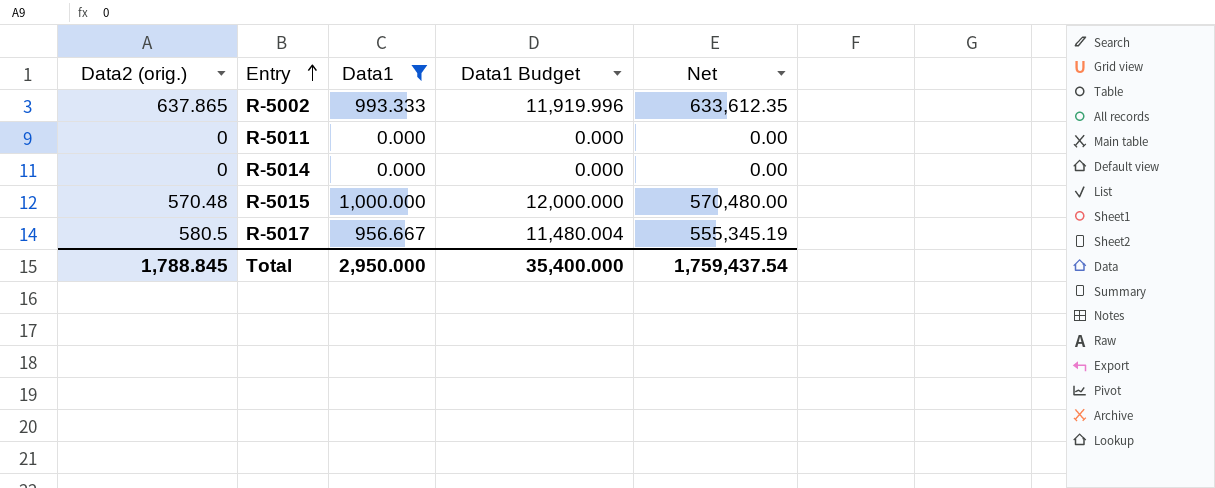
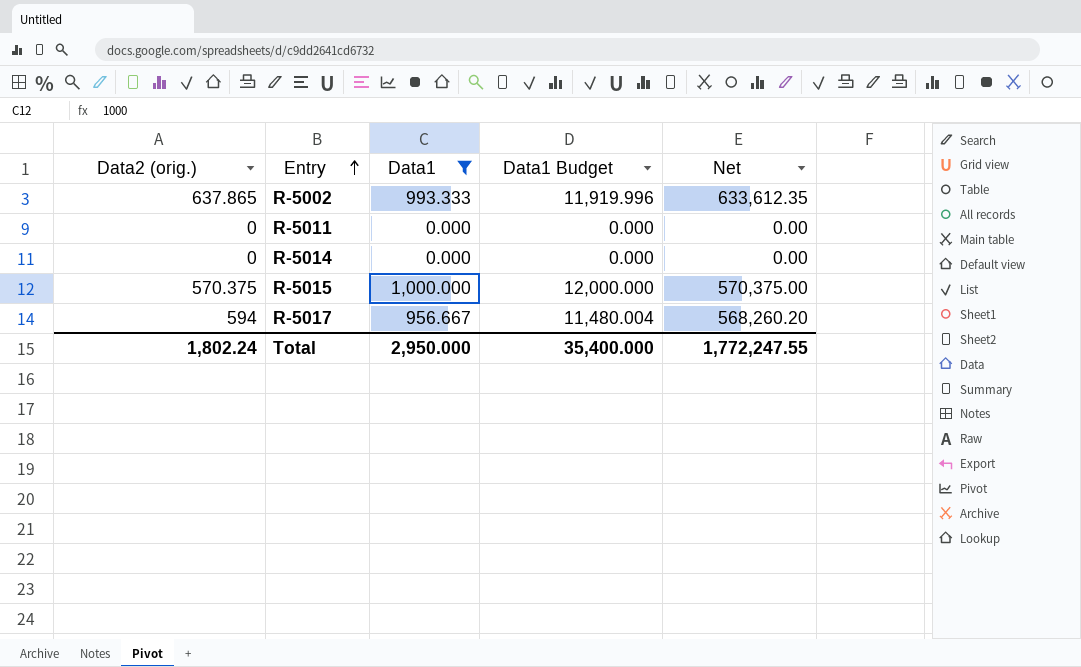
R-5015 | Data2 (orig.): 570.48 -> 570.375
R-5015 | Net: 570,480.00 -> 570,375.00
R-5017 | Data2 (orig.): 580.5 -> 594
R-5017 | Net: 555,345.19 -> 568,260.20
Total | Data2 (orig.): 1,788.845 -> 1,802.24
Total | Net: 1,759,437.54 -> 1,772,247.55

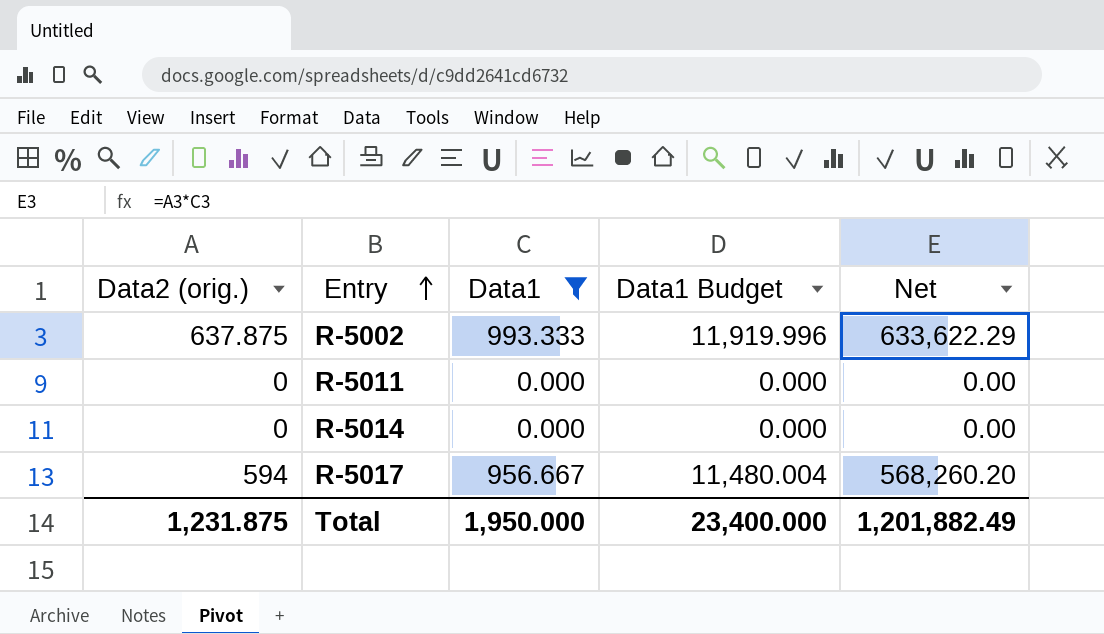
row R-5015: 570.375 | 1,000.000 | 12,000.000 | 570,375.00 -> none
R-5002 | Data2 (orig.): 637.865 -> 637.875
R-5002 | Net: 633,612.35 -> 633,622.29
Total | Data2 (orig.): 1,802.24 -> 1,231.875
Total | Data1: 2,950.000 -> 1,950.000
Total | Data1 Budget: 35,400.000 -> 23,400.000
Total | Net: 1,772,247.55 -> 1,201,882.49

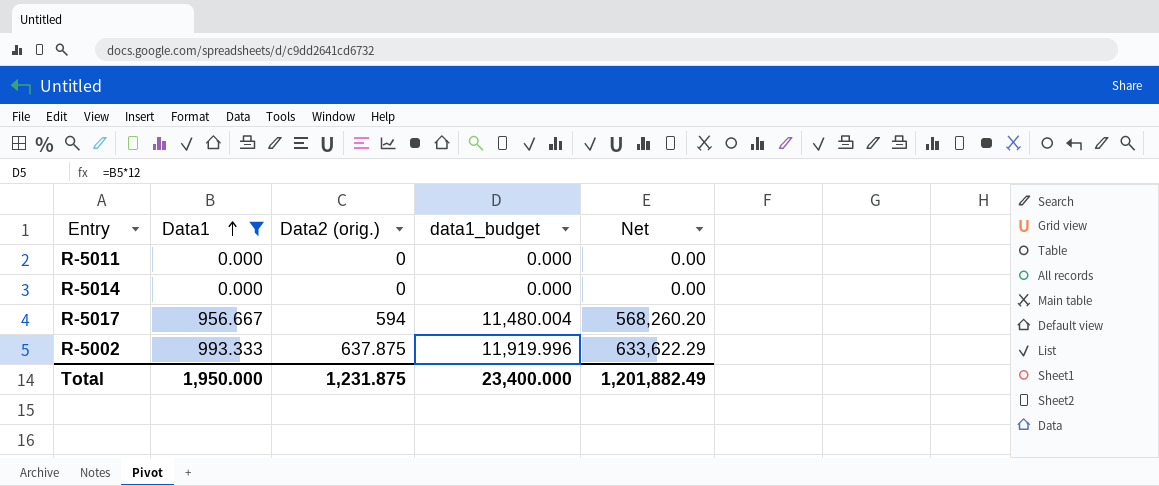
row order: Entry ascending -> Data1 ascending
column Data2 (orig.) | position: 1 -> 3
column name: Data1 Budget -> data1_budget

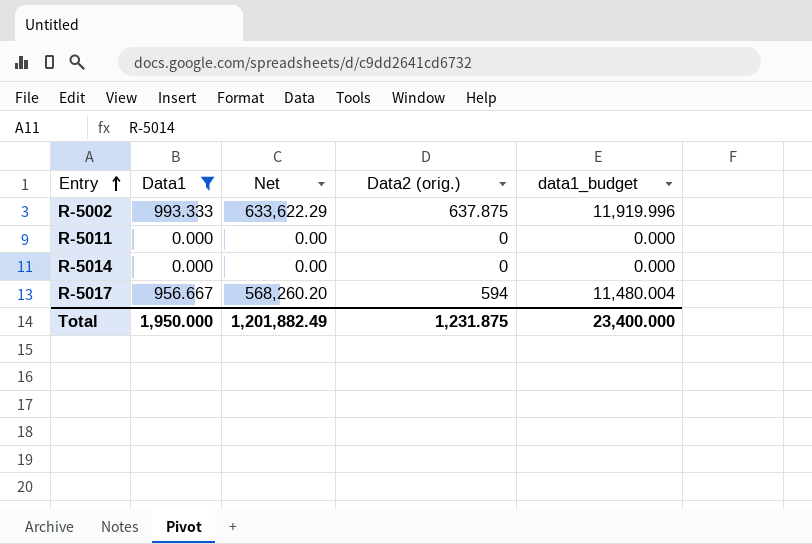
row order: Data1 ascending -> Entry ascending
column Net | position: 5 -> 3

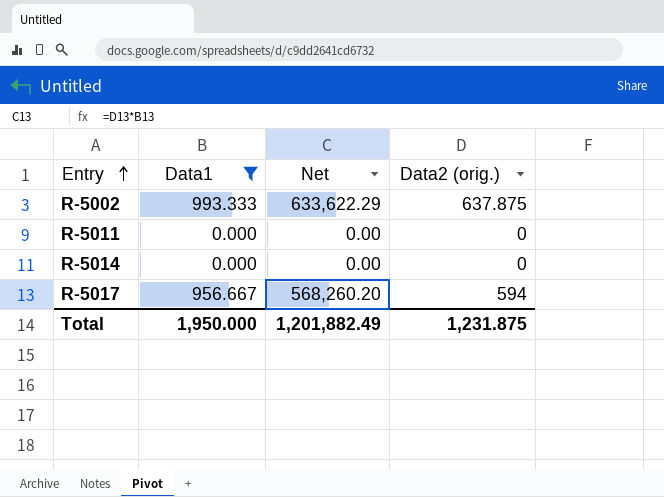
column data1_budget | formula: [Data1] * 12 -> none

